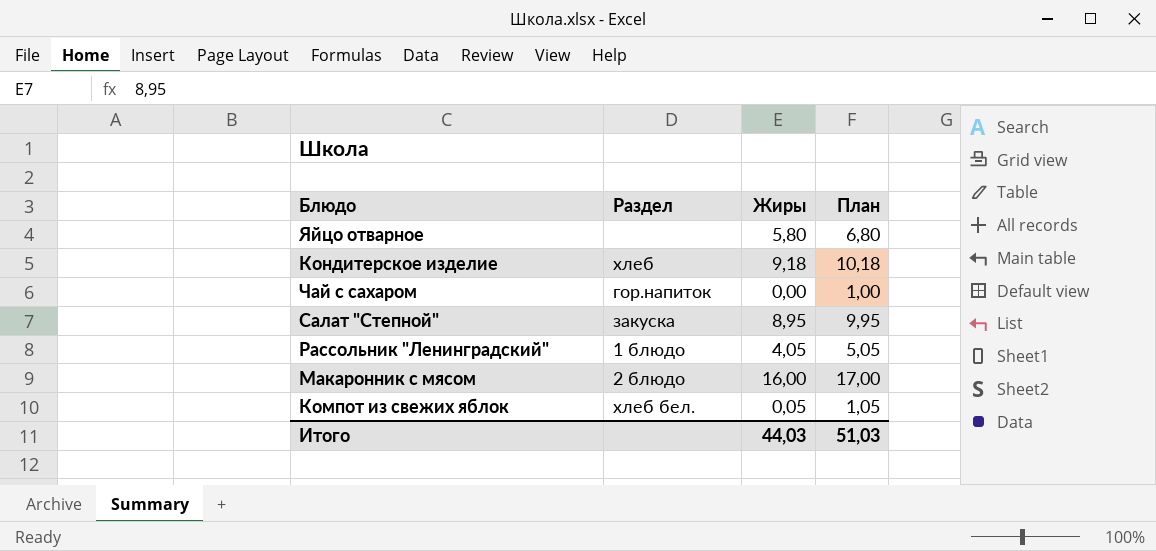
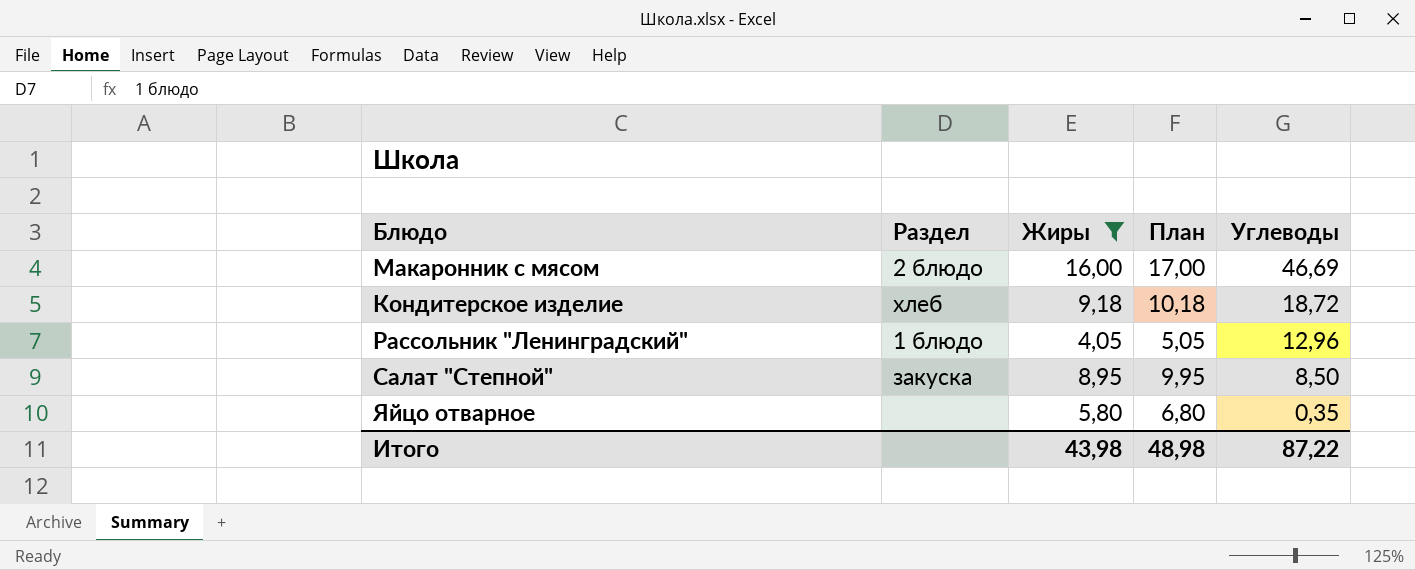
filter: none -> Жиры >= 4,05
row order: none -> Углеводы descending
column Углеводы | position: none -> 5
Итого | Жиры: 44,03 -> 43,98
Итого | План: 51,03 -> 48,98

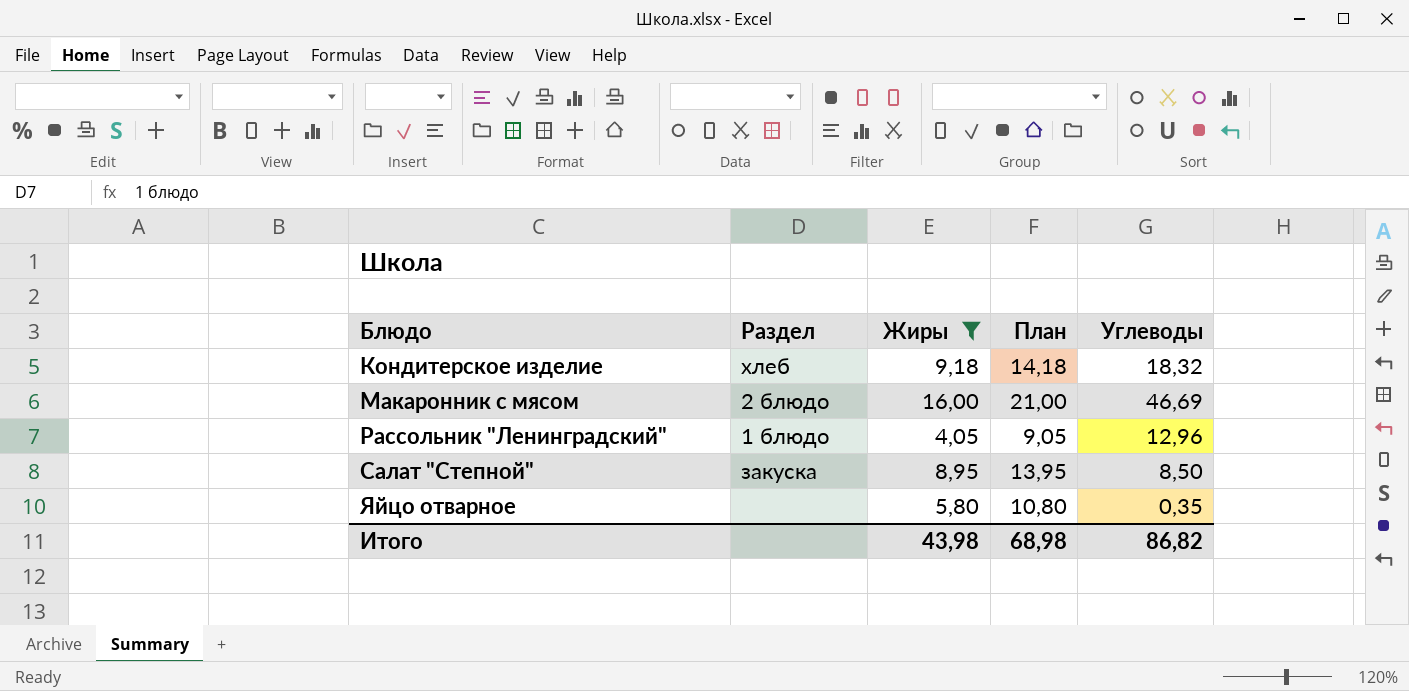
row order: Углеводы descending -> Блюдо ascending
column План | formula: [Жиры] + 1 -> [Жиры] + 5
Кондитерское изделие | Углеводы: 18,72 -> 18,32
Итого | План: 48,98 -> 68,98
Итого | Углеводы: 87,22 -> 86,82

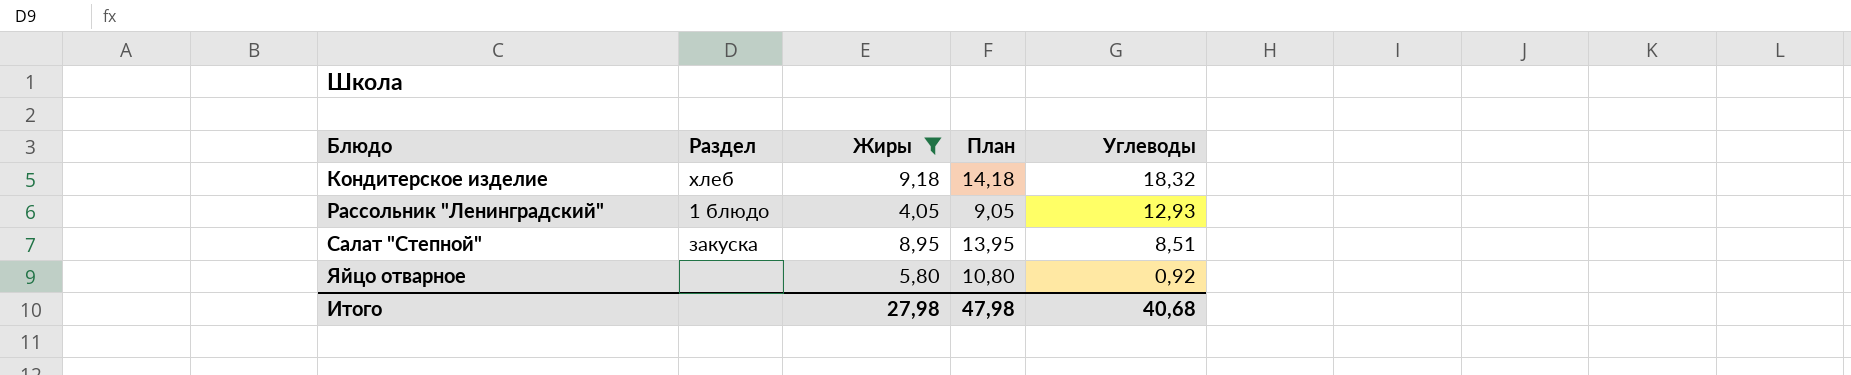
row Макаронник с мясом: 2 блюдо | 16,00 | 21,00 | 46,69 -> none
Рассольник "Ленинградский" | Углеводы: 12,96 -> 12,93
Салат "Степной" | Углеводы: 8,50 -> 8,51
Яйцо отварное | Углеводы: 0,35 -> 0,92
Итого | Жиры: 43,98 -> 27,98
Итого | План: 68,98 -> 47,98
Итого | Углеводы: 86,82 -> 40,68

